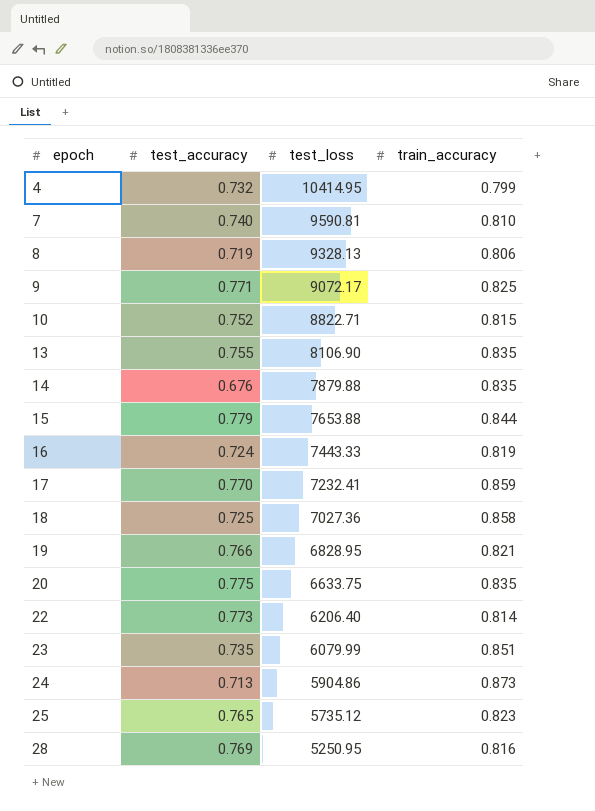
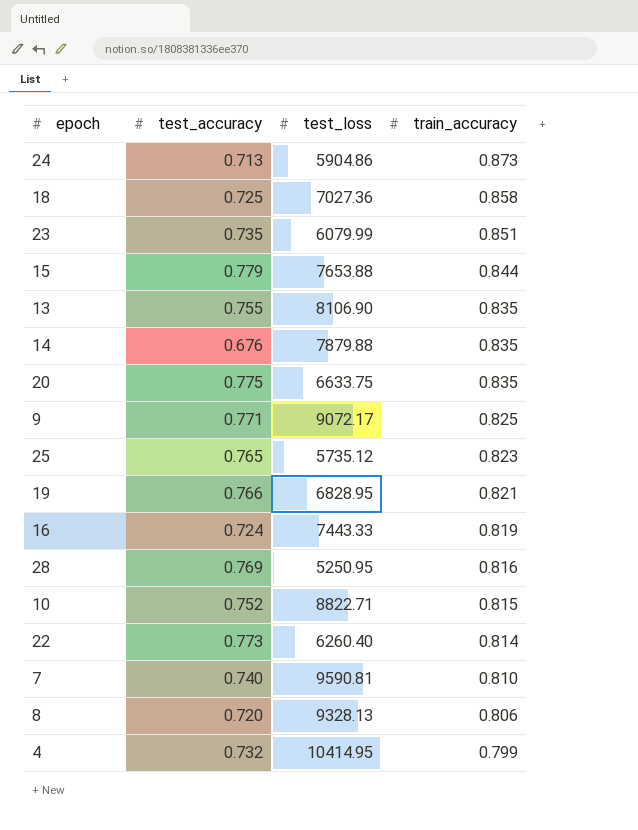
row order: epoch ascending -> train_accuracy descending
row 17: 0.770 | 7232.41 | 0.859 -> none
22 | test_loss: 6206.40 -> 6260.40
8 | test_accuracy: 0.719 -> 0.720

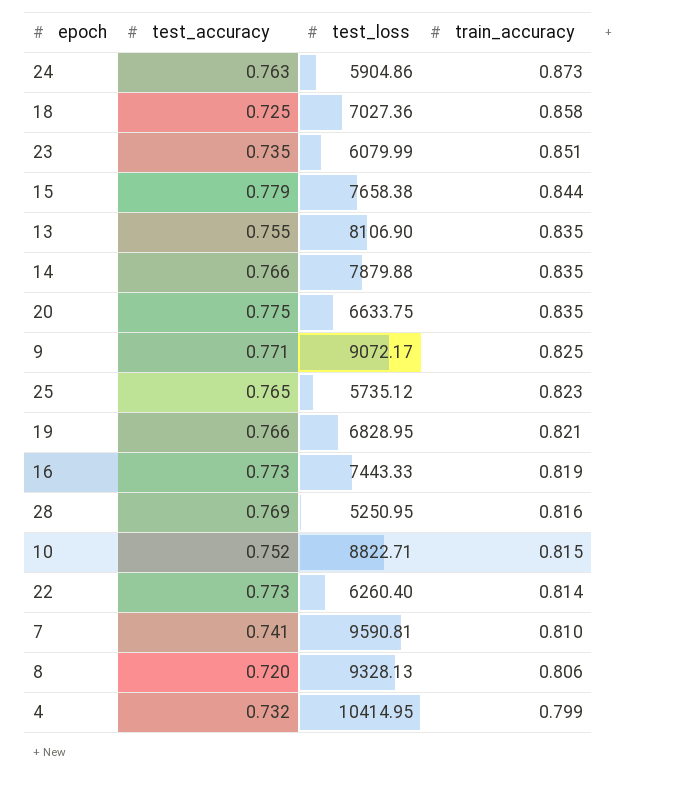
24 | test_accuracy: 0.713 -> 0.763
15 | test_loss: 7653.88 -> 7658.38
14 | test_accuracy: 0.676 -> 0.766
16 | test_accuracy: 0.724 -> 0.773
7 | test_accuracy: 0.740 -> 0.741

